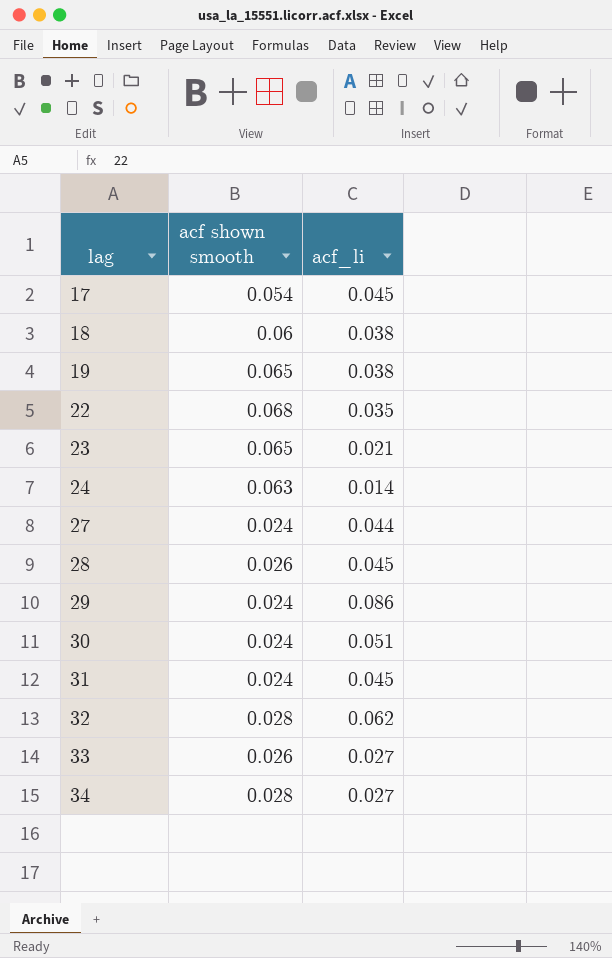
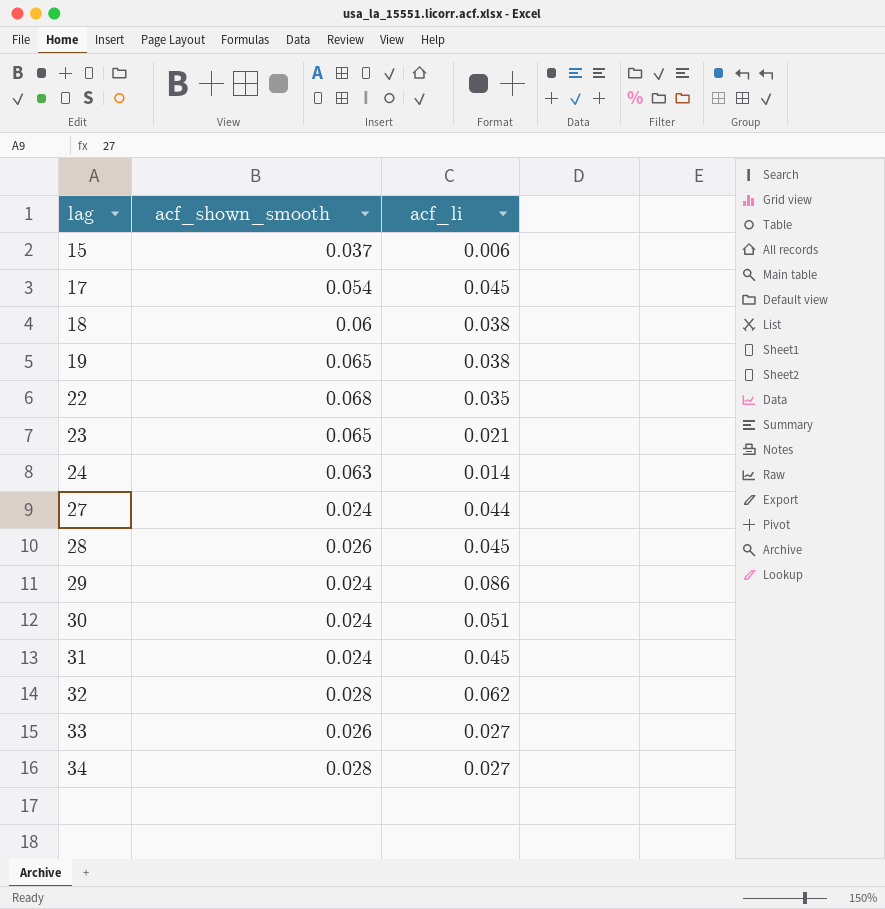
column name: acf shown smooth -> acf_shown_smooth
row 15: none -> 0.037 | 0.006

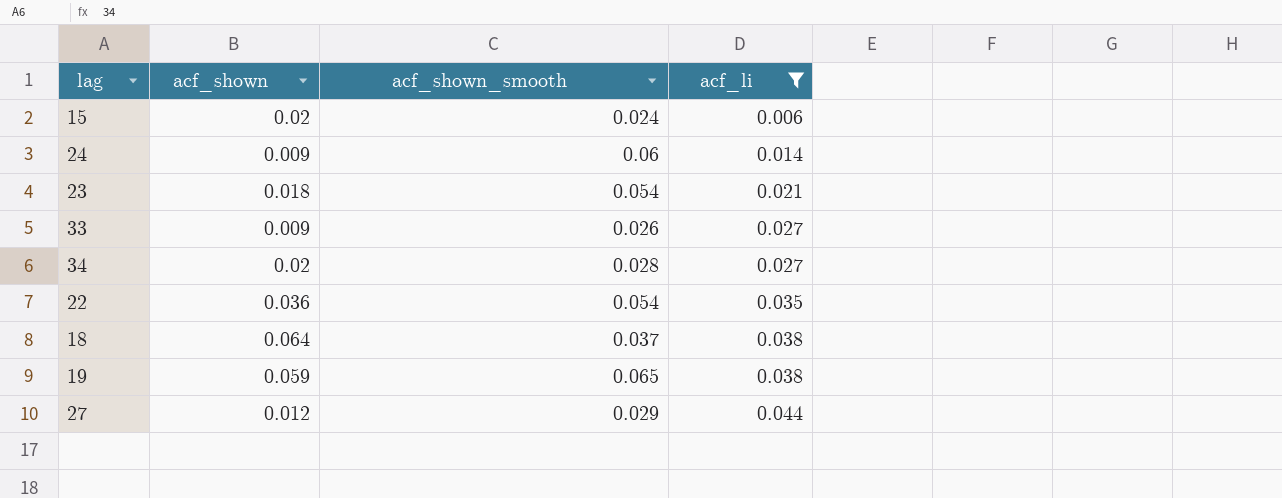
filter: none -> acf_li <= 0.044
row order: lag ascending -> acf_li ascending
column acf_shown | position: none -> 2
15 | acf_shown_smooth: 0.037 -> 0.024
24 | acf_shown_smooth: 0.063 -> 0.06
23 | acf_shown_smooth: 0.065 -> 0.054
22 | acf_shown_smooth: 0.068 -> 0.054
18 | acf_shown_smooth: 0.06 -> 0.037
27 | acf_shown_smooth: 0.024 -> 0.029

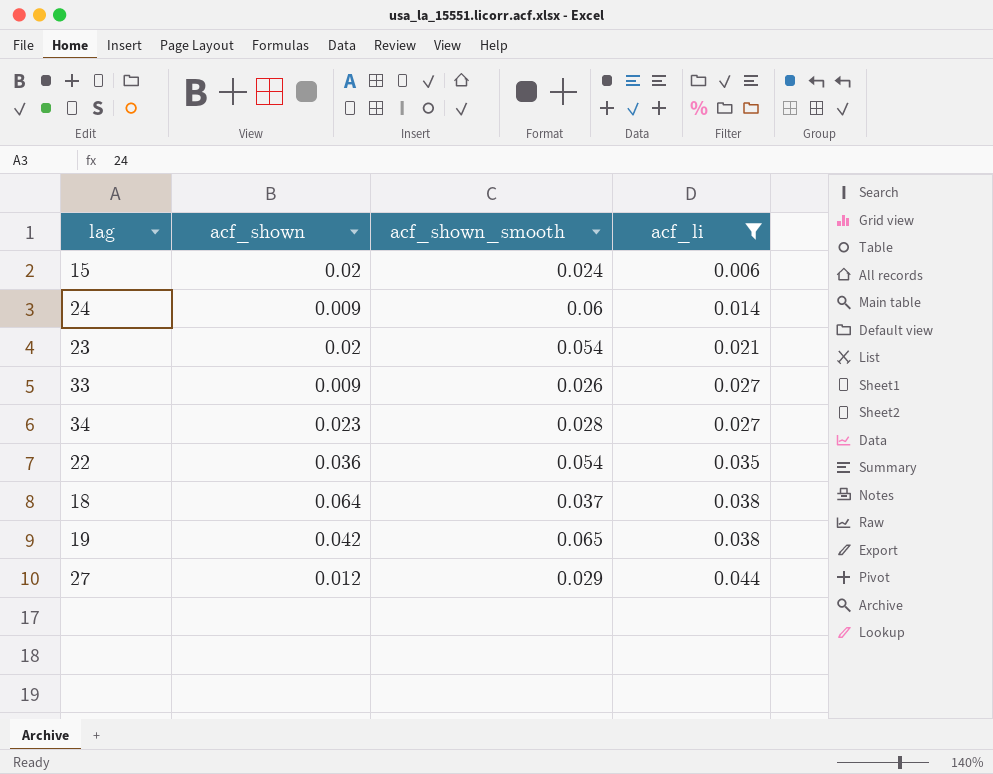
23 | acf_shown: 0.018 -> 0.02
34 | acf_shown: 0.02 -> 0.023
19 | acf_shown: 0.059 -> 0.042

